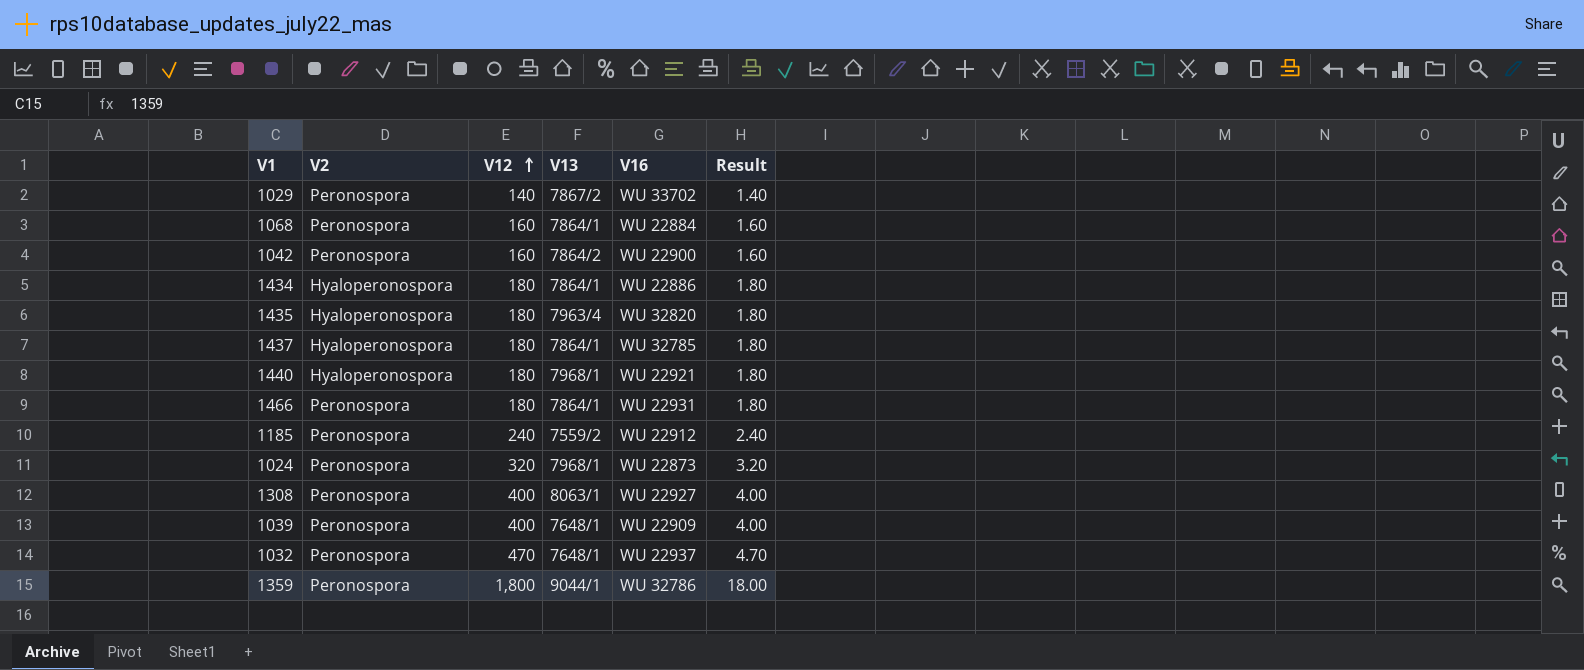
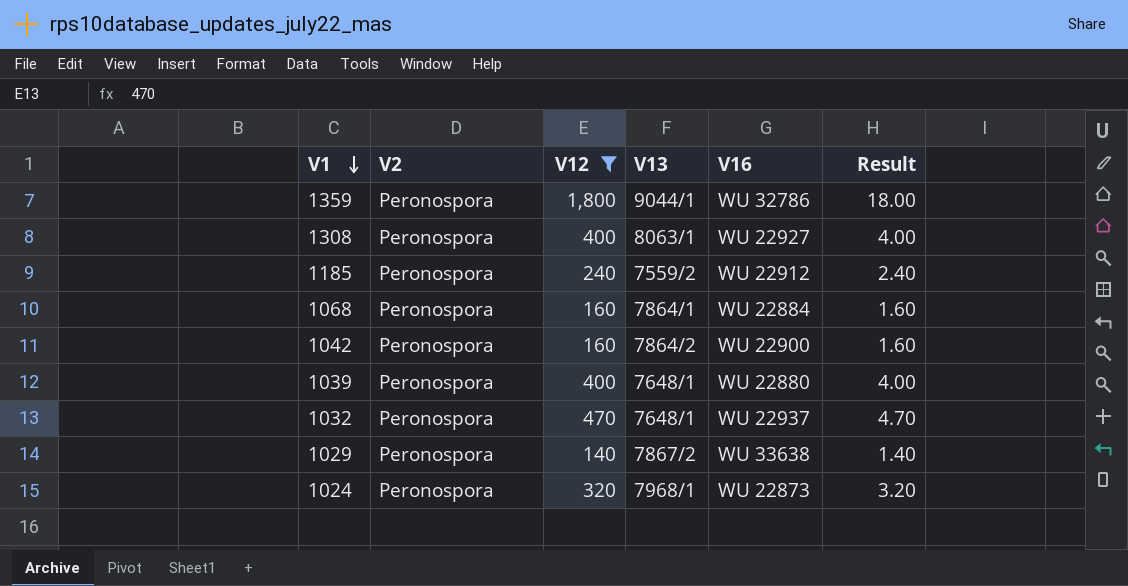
filter: none -> V12 != 180
row order: V12 ascending -> V1 descending
1039 | V16: WU 22909 -> WU 22880
1029 | V16: WU 33702 -> WU 33638

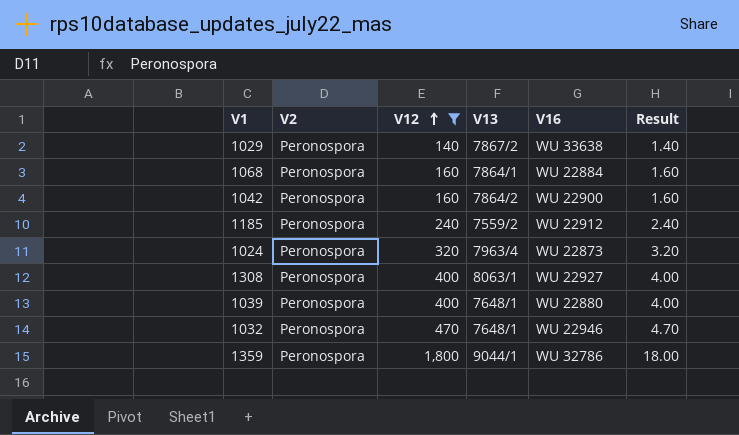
row order: V1 descending -> V12 ascending
1024 | V13: 7968/1 -> 7963/4
1032 | V16: WU 22937 -> WU 22946

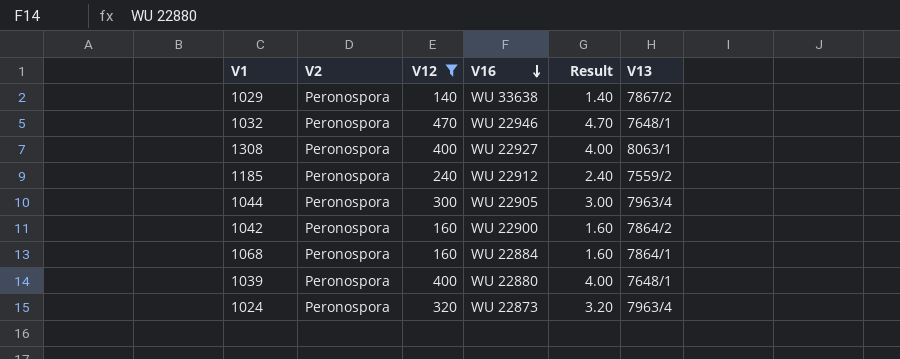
row order: V12 ascending -> V16 descending
column V13 | position: 4 -> 6
row 1359: Peronospora | 1,800 | 9044/1 | WU 32786 | 18.00 -> none
row 1044: none -> Peronospora | 300 | WU 22905 | 3.00 | 7963/4

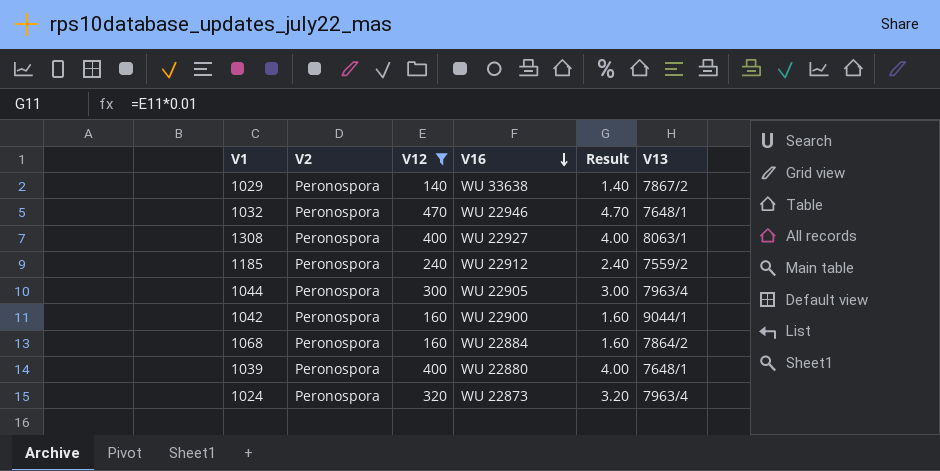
1042 | V13: 7864/2 -> 9044/1
1068 | V13: 7864/1 -> 7864/2

